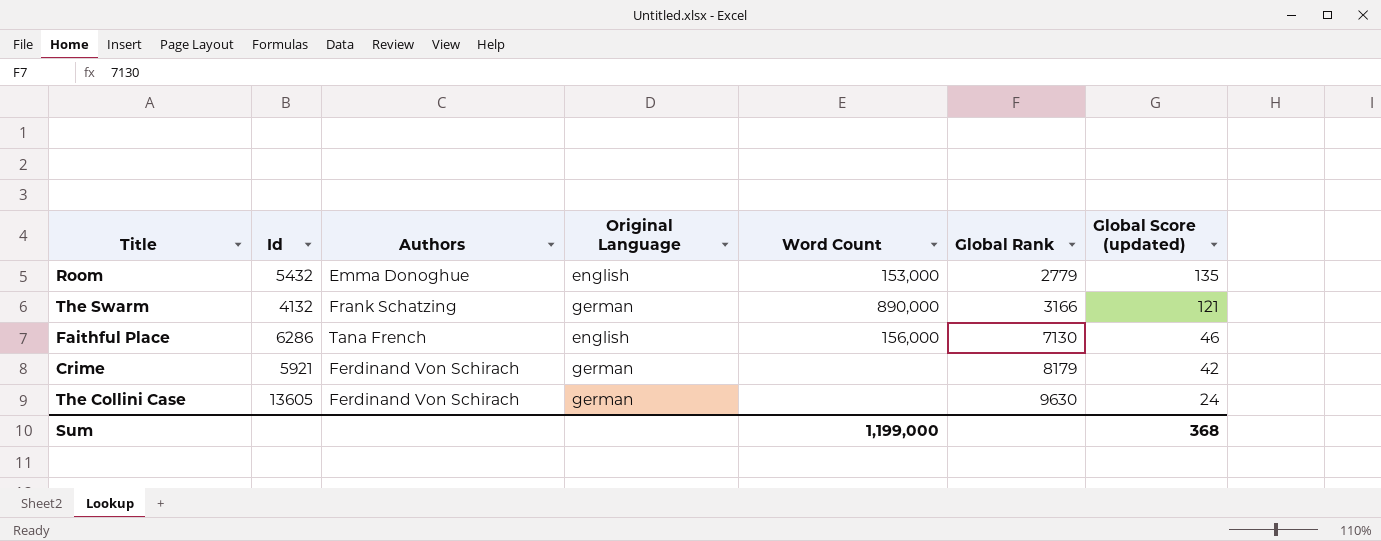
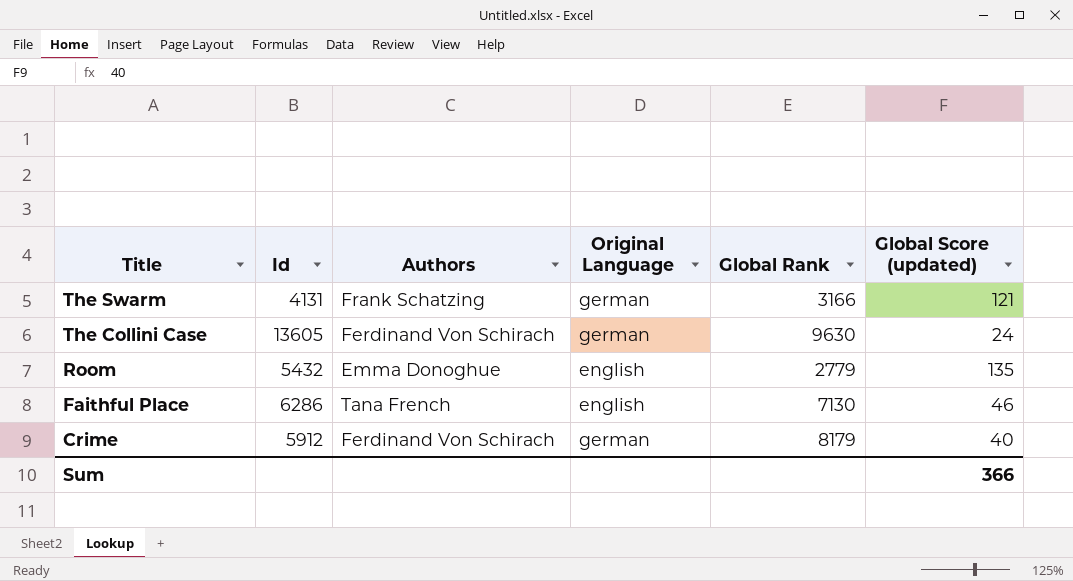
row order: Global Rank ascending -> Title descending
column Word Count | position: 5 -> none
The Swarm | Id: 4132 -> 4131
Crime | Id: 5921 -> 5912
Crime | Global Score (updated): 42 -> 40
Sum | Global Score (updated): 368 -> 366

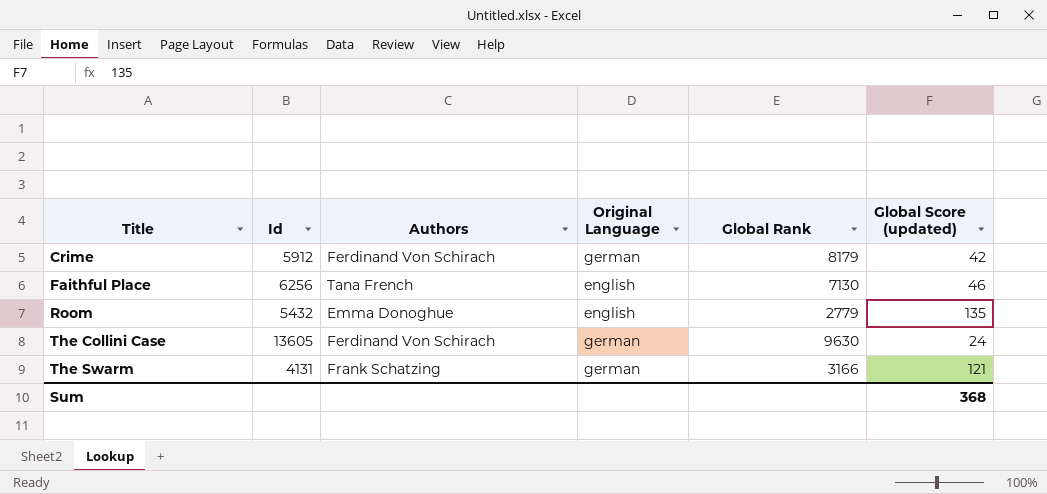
row order: Title descending -> Title ascending
Crime | Global Score (updated): 40 -> 42
Faithful Place | Id: 6286 -> 6256
Sum | Global Score (updated): 366 -> 368

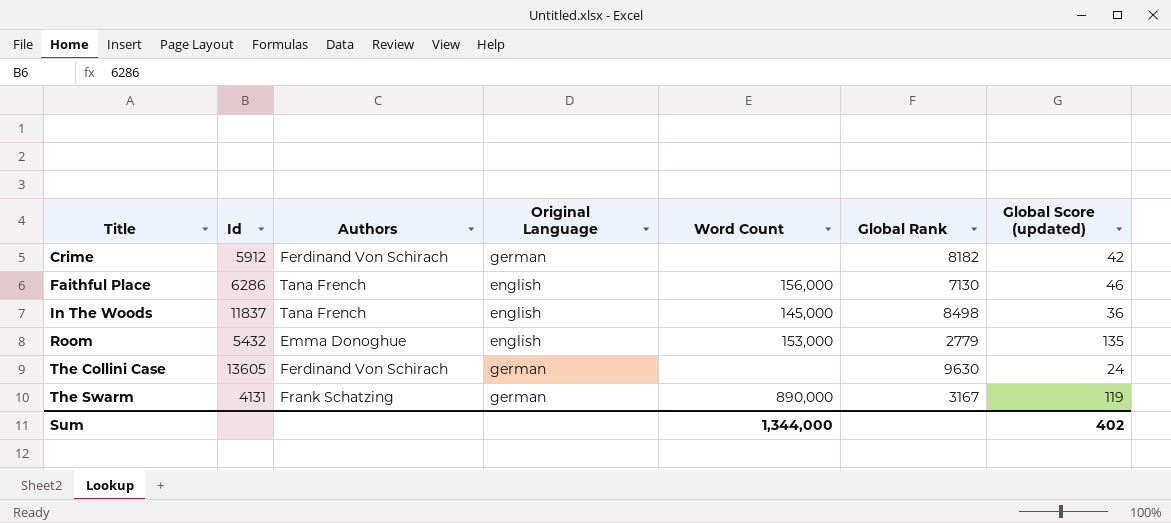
column Word Count | position: none -> 5
Crime | Global Rank: 8179 -> 8182
Faithful Place | Id: 6256 -> 6286
row In The Woods: none -> 11837 | Tana French | english | 145,000 | 8498 | 36
The Swarm | Global Rank: 3166 -> 3167
The Swarm | Global Score (updated): 121 -> 119
Sum | Global Score (updated): 368 -> 402

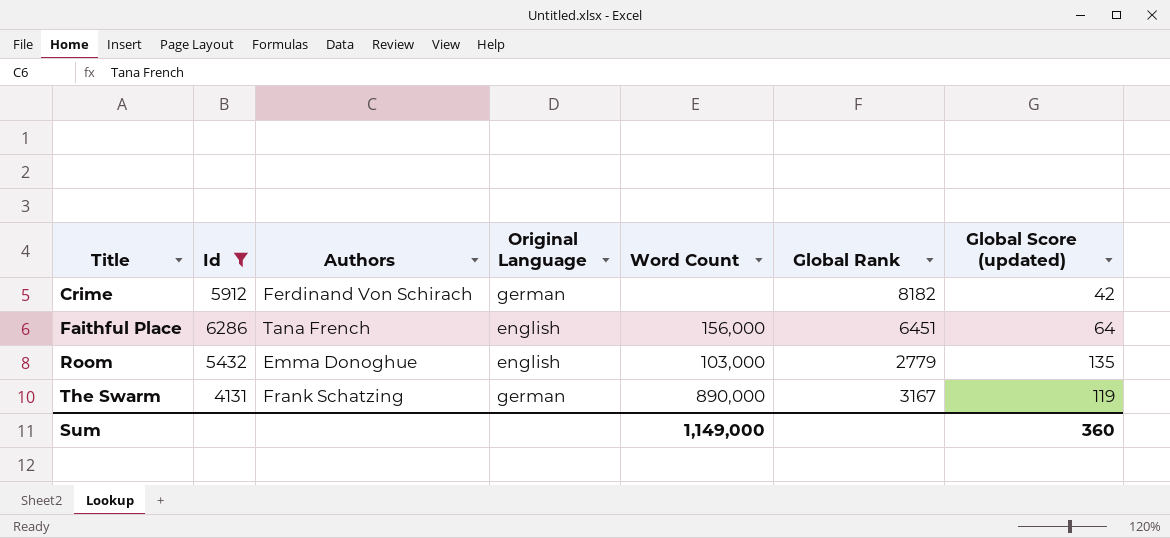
filter: none -> Id <= 6286
Faithful Place | Global Rank: 7130 -> 6451
Faithful Place | Global Score (updated): 46 -> 64
Room | Word Count: 153,000 -> 103,000
Sum | Word Count: 1,344,000 -> 1,149,000
Sum | Global Score (updated): 402 -> 360

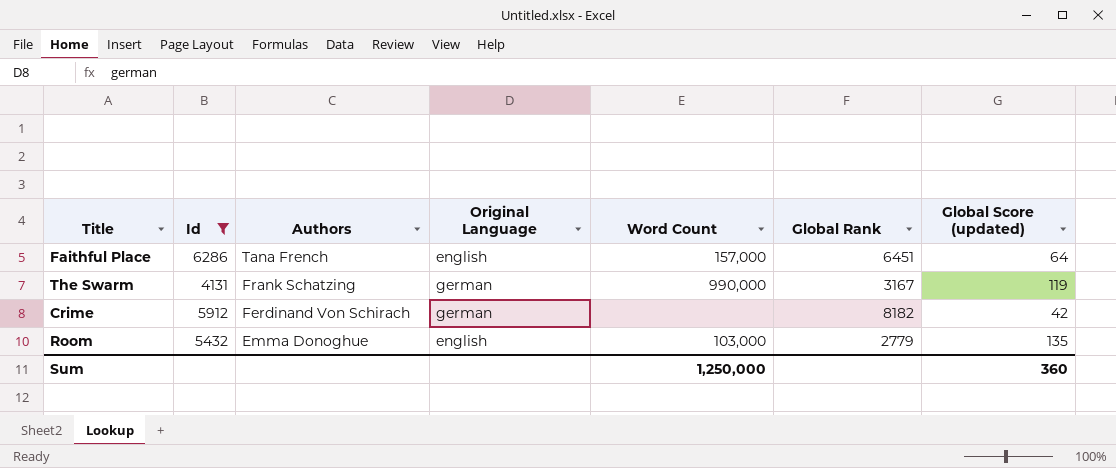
row order: Title ascending -> Authors descending
Faithful Place | Word Count: 156,000 -> 157,000
The Swarm | Word Count: 890,000 -> 990,000
Sum | Word Count: 1,149,000 -> 1,250,000

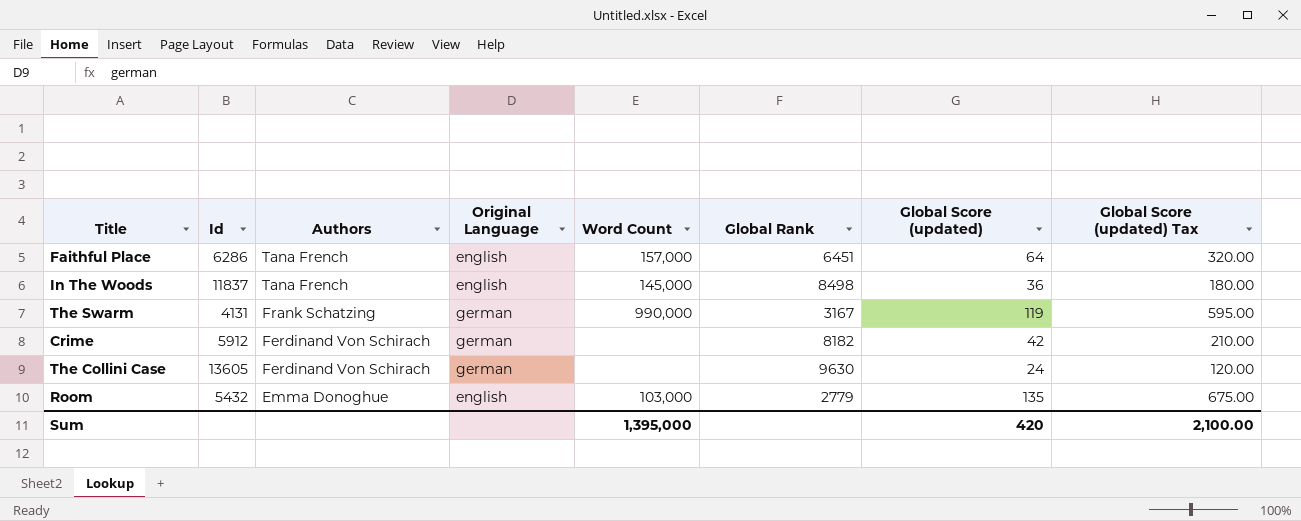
filter: Id <= 6286 -> none
column Global Score (updated) Tax | formula: none -> [Global Score (updated)] * 5
Sum | Word Count: 1,250,000 -> 1,395,000
Sum | Global Score (updated): 360 -> 420

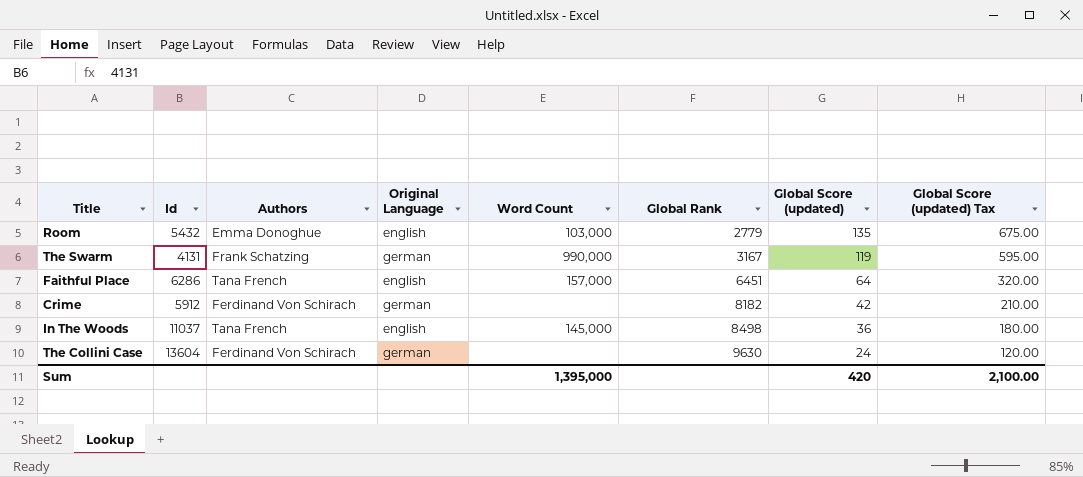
row order: Authors descending -> Global Rank ascending
In The Woods | Id: 11837 -> 11037
The Collini Case | Id: 13605 -> 13604

